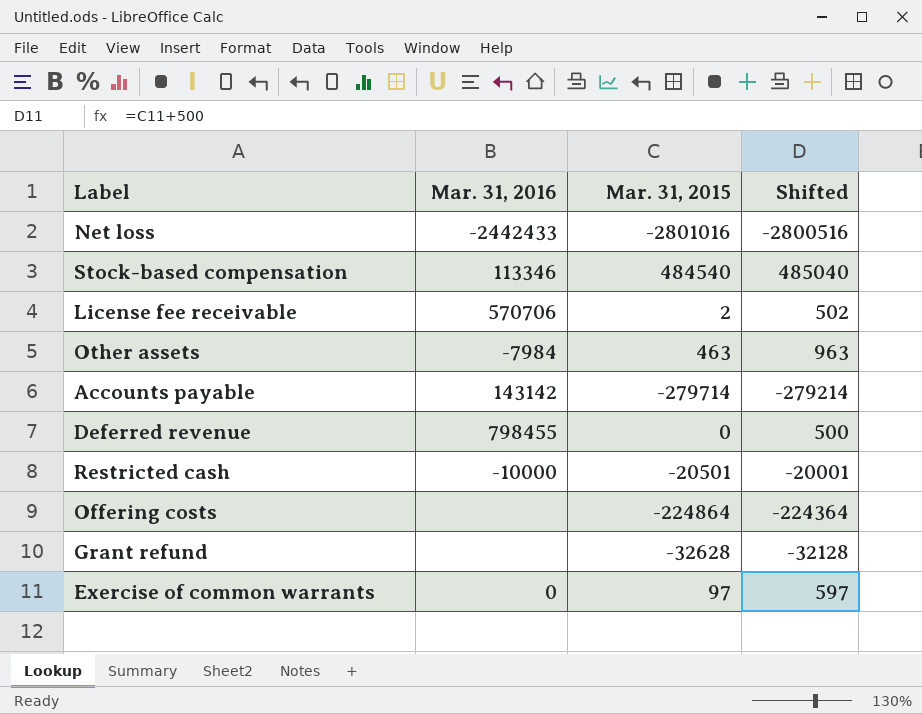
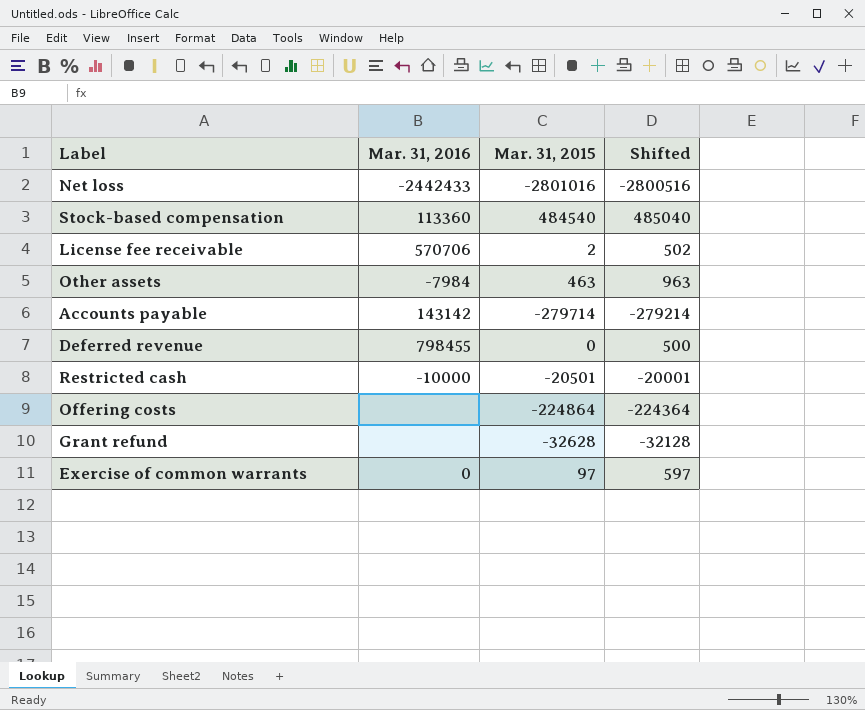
Stock-based compensation | Mar. 31, 2016: 113346 -> 113360

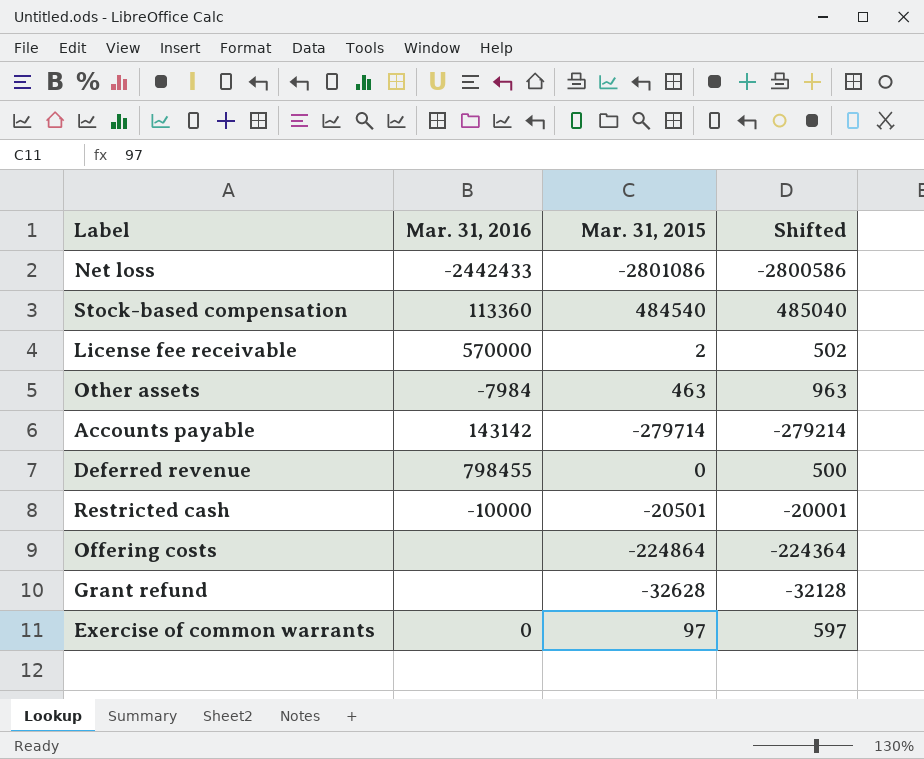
Net loss | Mar. 31, 2015: -2801016 -> -2801086
Net loss | Shifted: -2800516 -> -2800586
License fee receivable | Mar. 31, 2016: 570706 -> 570000

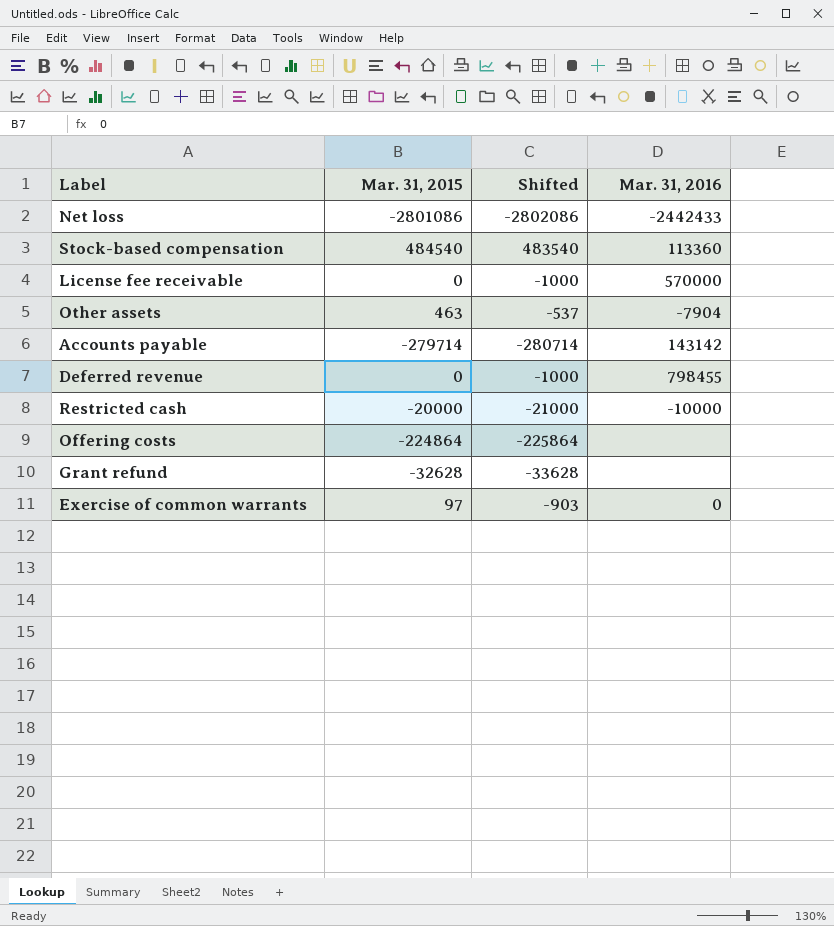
column Shifted | formula: [Mar. 31, 2015] + 500 -> [Mar. 31, 2015] - 1000
column Mar. 31, 2016 | position: 2 -> 4
License fee receivable | Mar. 31, 2015: 2 -> 0
Other assets | Mar. 31, 2016: -7984 -> -7904
Restricted cash | Mar. 31, 2015: -20501 -> -20000

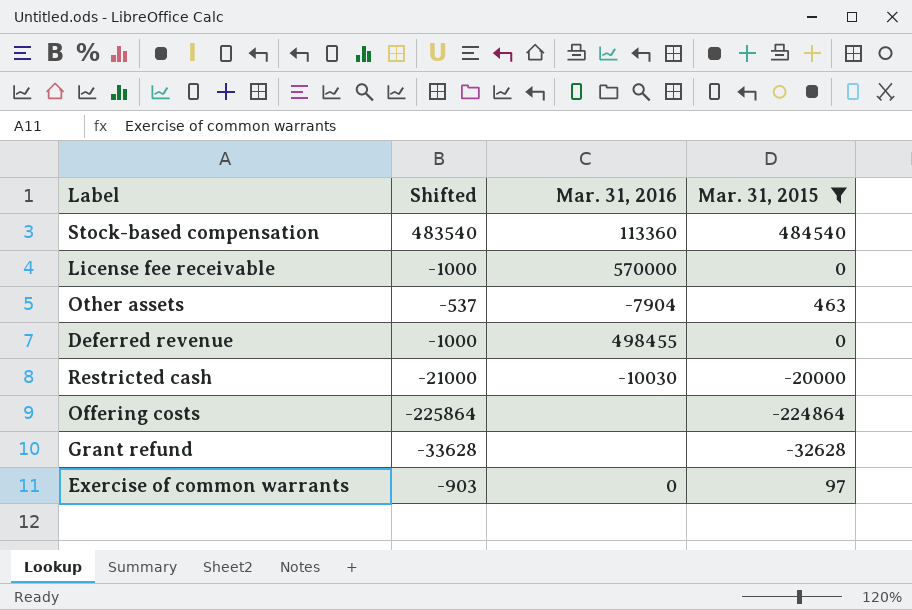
filter: none -> Mar. 31, 2015 >= -224864
column Mar. 31, 2015 | position: 2 -> 4
Deferred revenue | Mar. 31, 2016: 798455 -> 498455
Restricted cash | Mar. 31, 2016: -10000 -> -10030

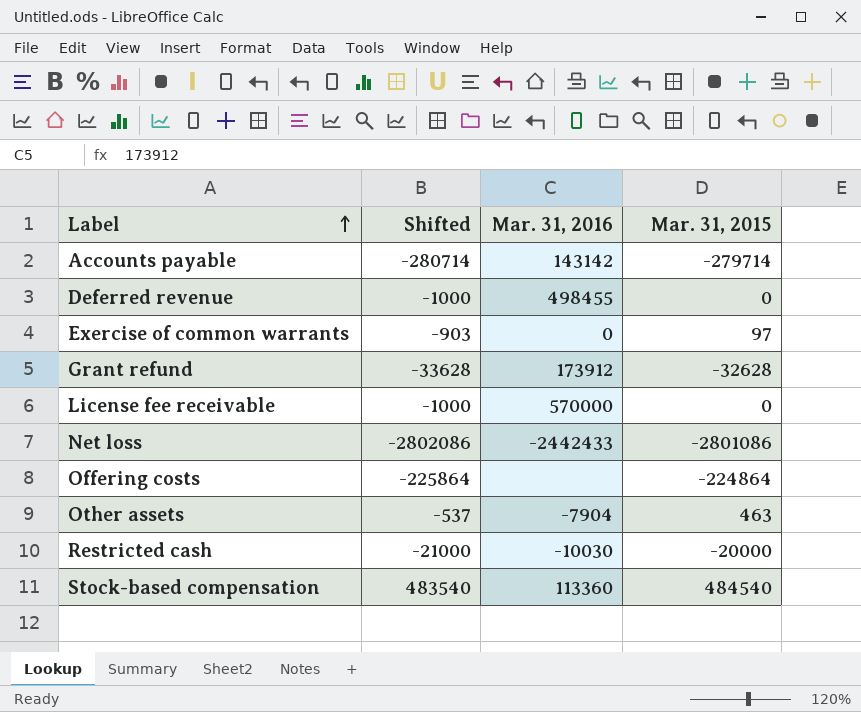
filter: Mar. 31, 2015 >= -224864 -> none
row order: none -> Label ascending
Grant refund | Mar. 31, 2016: none -> 173912

